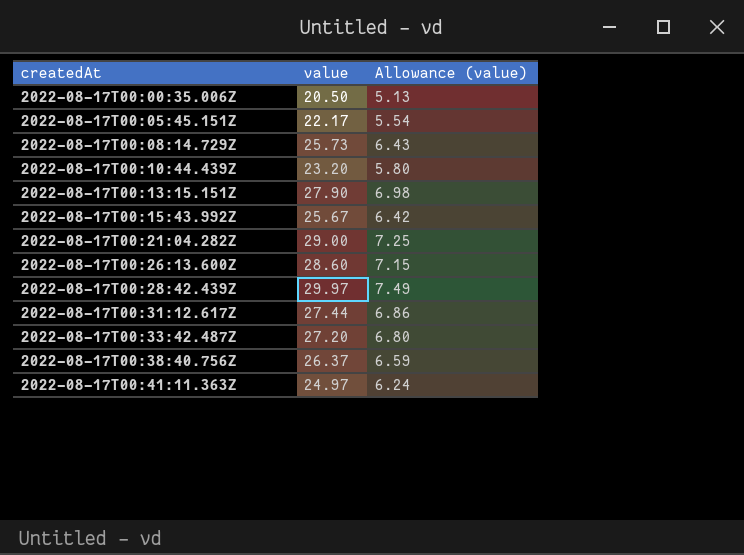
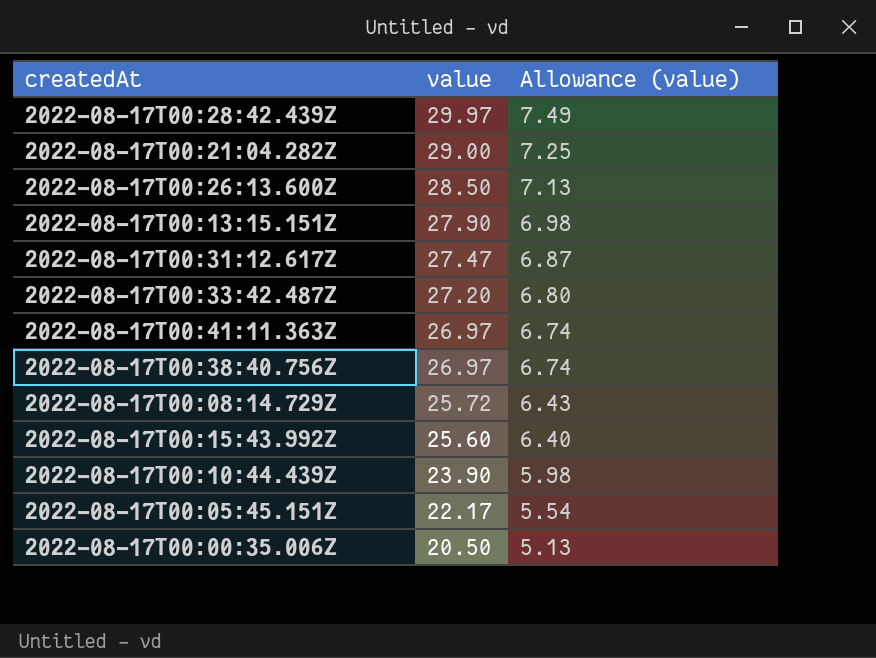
row order: createdAt ascending -> value descending
2022-08-17T00:26:13.600Z | value: 28.60 -> 28.50
2022-08-17T00:26:13.600Z | Allowance (value): 7.15 -> 7.13
2022-08-17T00:31:12.617Z | value: 27.44 -> 27.47
2022-08-17T00:31:12.617Z | Allowance (value): 6.86 -> 6.87
2022-08-17T00:41:11.363Z | value: 24.97 -> 26.97
2022-08-17T00:41:11.363Z | Allowance (value): 6.24 -> 6.74
2022-08-17T00:38:40.756Z | value: 26.37 -> 26.97
2022-08-17T00:38:40.756Z | Allowance (value): 6.59 -> 6.74
2022-08-17T00:08:14.729Z | value: 25.73 -> 25.72
2022-08-17T00:15:43.992Z | value: 25.67 -> 25.60
2022-08-17T00:15:43.992Z | Allowance (value): 6.42 -> 6.40
2022-08-17T00:10:44.439Z | value: 23.20 -> 23.90
2022-08-17T00:10:44.439Z | Allowance (value): 5.80 -> 5.98

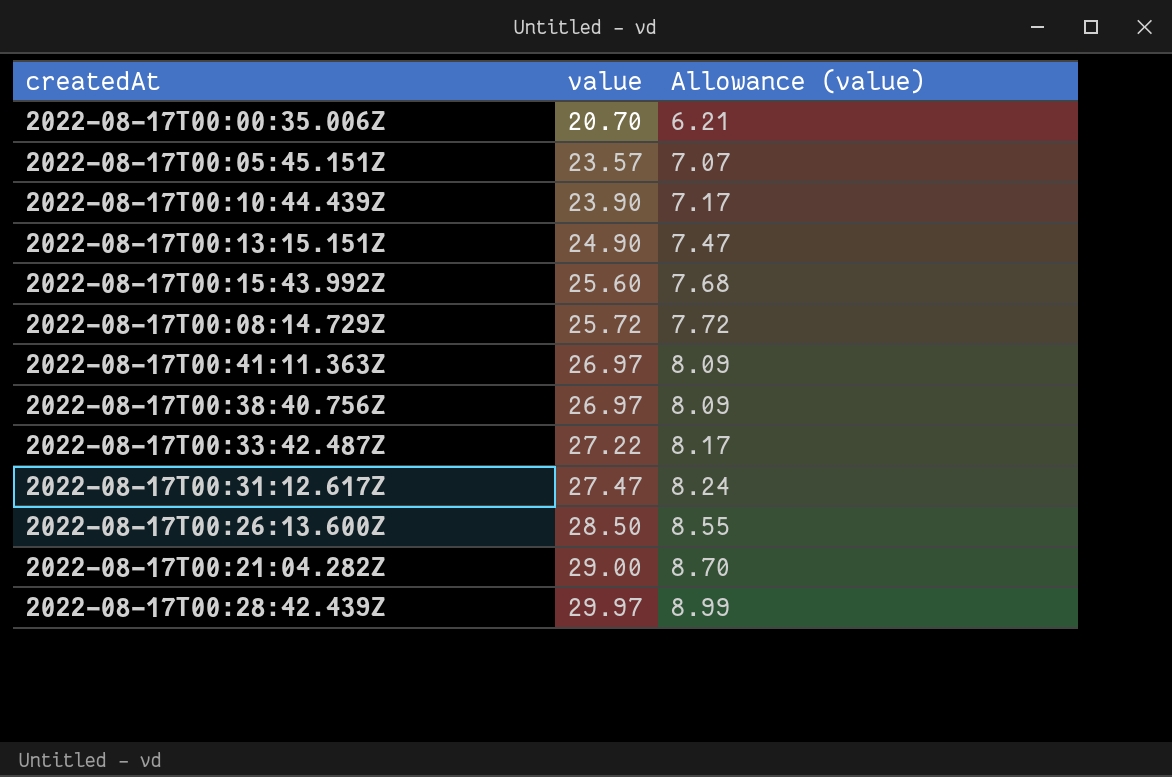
row order: value descending -> value ascending
column Allowance (value) | formula: [value] * 0.25 -> [value] * 0.3
2022-08-17T00:00:35.006Z | value: 20.50 -> 20.70
2022-08-17T00:05:45.151Z | value: 22.17 -> 23.57
2022-08-17T00:13:15.151Z | value: 27.90 -> 24.90
2022-08-17T00:33:42.487Z | value: 27.20 -> 27.22

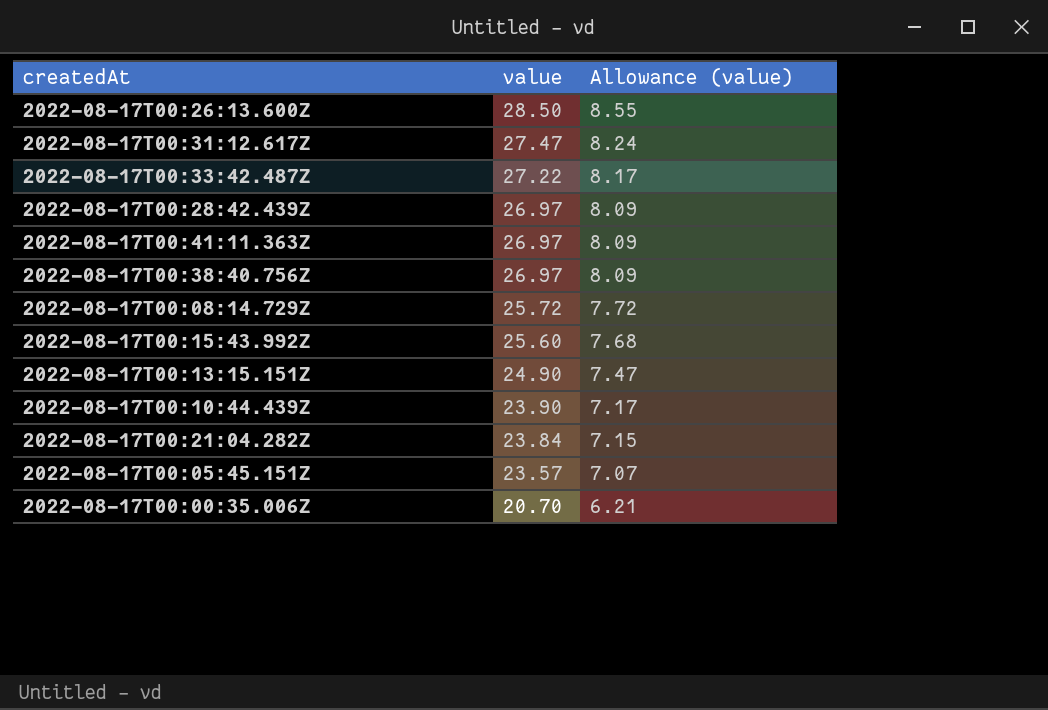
row order: value ascending -> value descending
2022-08-17T00:28:42.439Z | value: 29.97 -> 26.97
2022-08-17T00:28:42.439Z | Allowance (value): 8.99 -> 8.09
2022-08-17T00:21:04.282Z | value: 29.00 -> 23.84
2022-08-17T00:21:04.282Z | Allowance (value): 8.70 -> 7.15

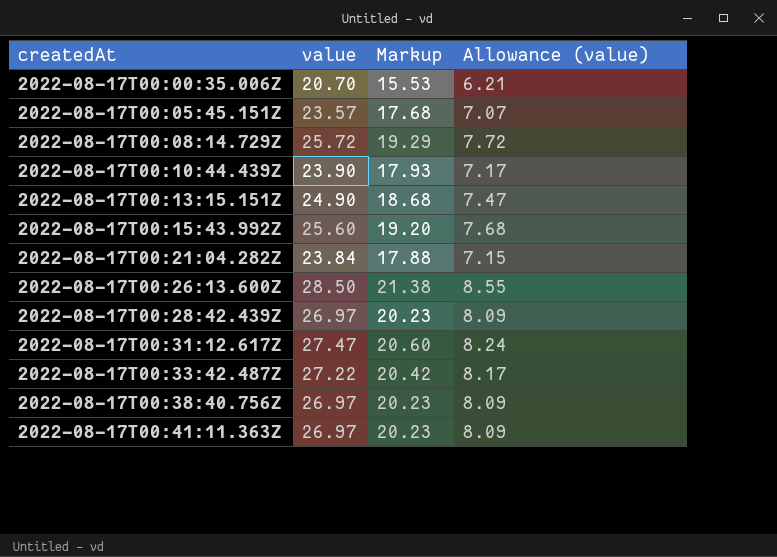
row order: value descending -> createdAt ascending
column Markup | formula: none -> [value] * 0.75

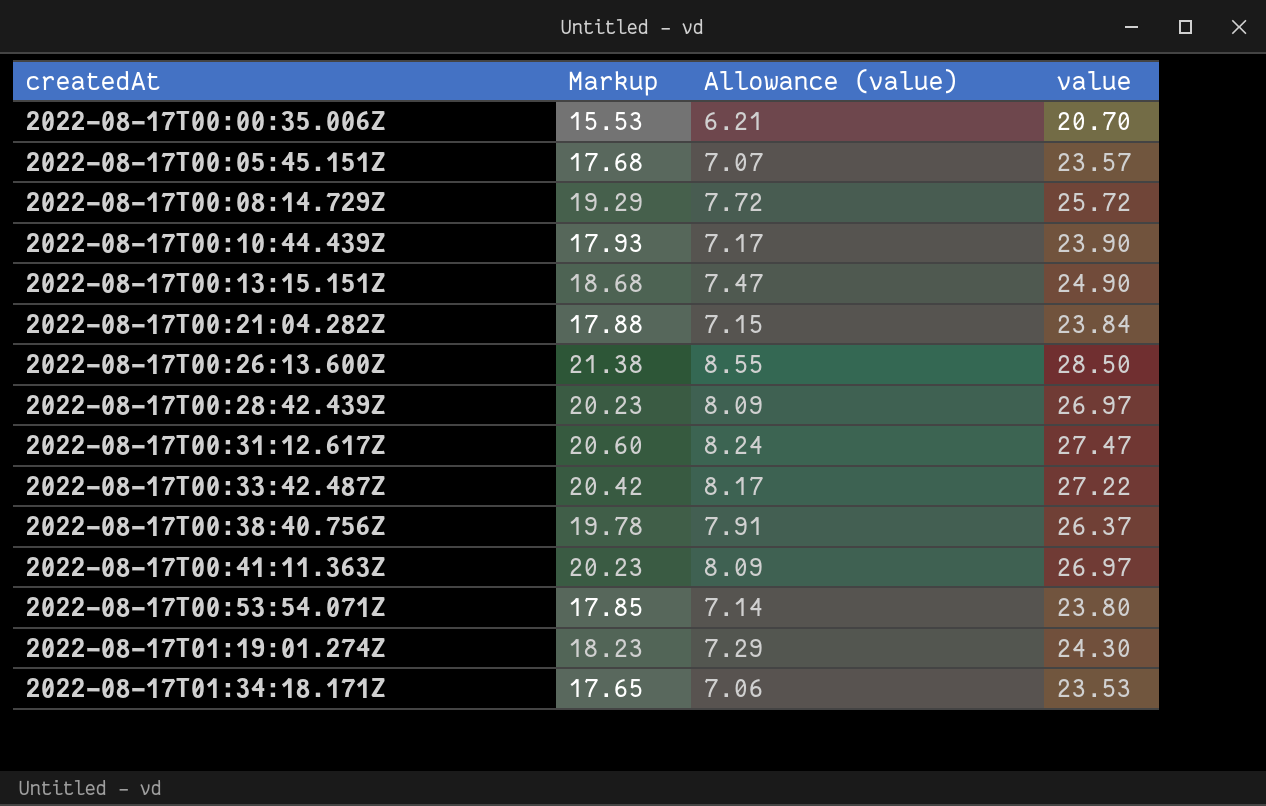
column value | position: 2 -> 4
row 2022-08-17T00:15:43.992Z: 25.60 | 19.20 | 7.68 -> none
2022-08-17T00:38:40.756Z | Markup: 20.23 -> 19.78
2022-08-17T00:38:40.756Z | Allowance (value): 8.09 -> 7.91
2022-08-17T00:38:40.756Z | value: 26.97 -> 26.37
row 2022-08-17T00:53:54.071Z: none -> 17.85 | 7.14 | 23.80
row 2022-08-17T01:19:01.274Z: none -> 18.23 | 7.29 | 24.30
row 2022-08-17T01:34:18.171Z: none -> 17.65 | 7.06 | 23.53

